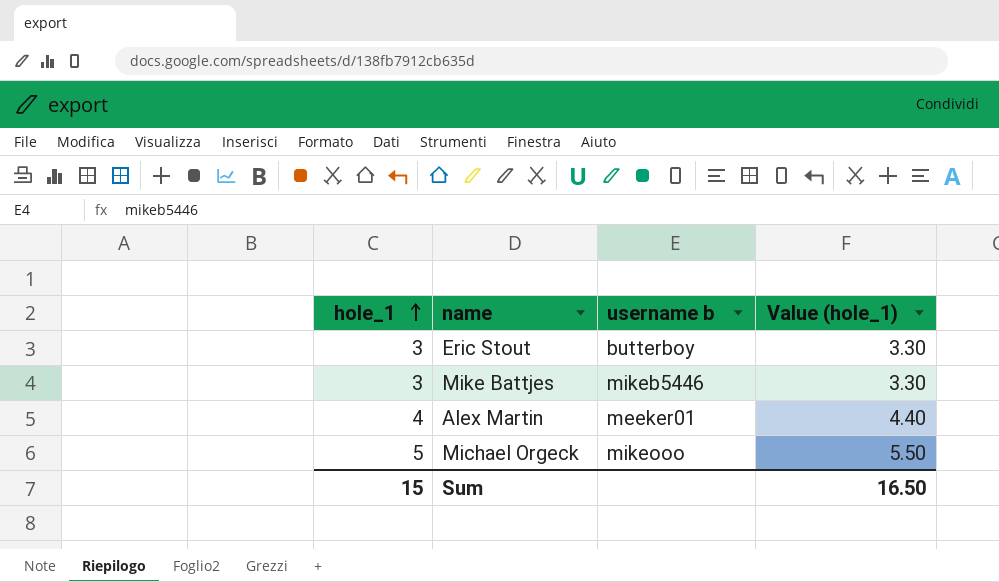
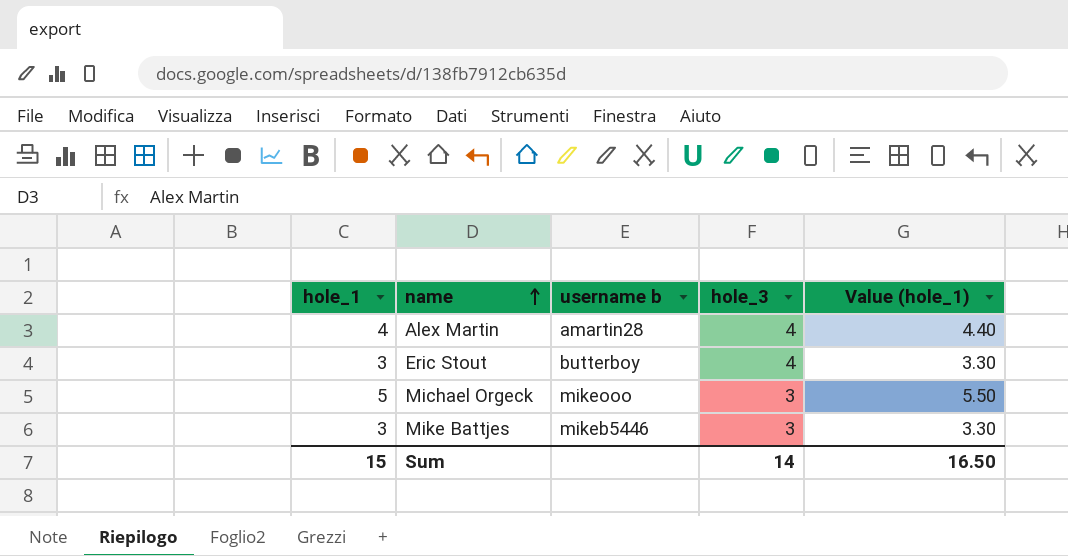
row order: hole_1 ascending -> name ascending
column hole_3 | position: none -> 4
Alex Martin | username b: meeker01 -> amartin28

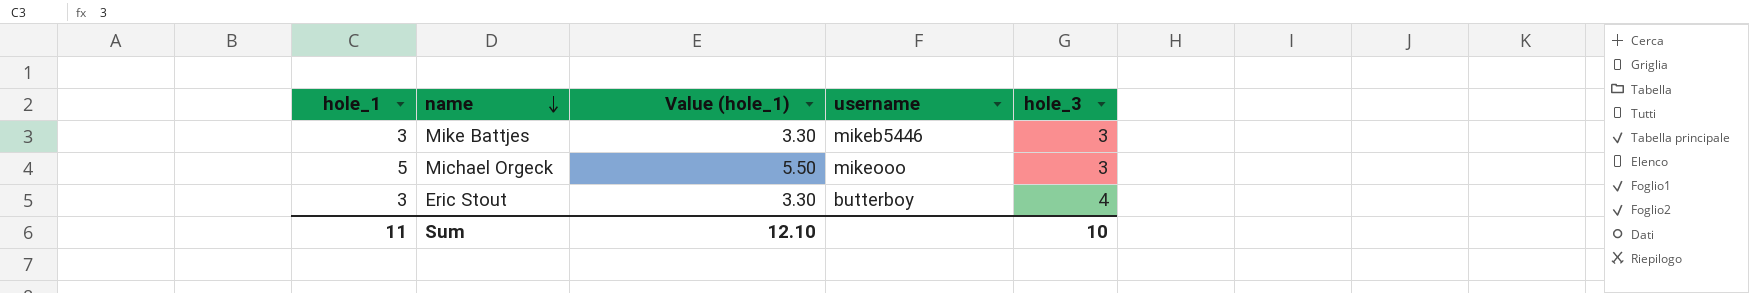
row order: name ascending -> name descending
column Value (hole_1) | position: 5 -> 3
column name: username b -> username
row Alex Martin: 4 | amartin28 | 4 | 4.40 -> none
Sum | hole_1: 15 -> 11
Sum | Value (hole_1): 16.50 -> 12.10
Sum | hole_3: 14 -> 10

